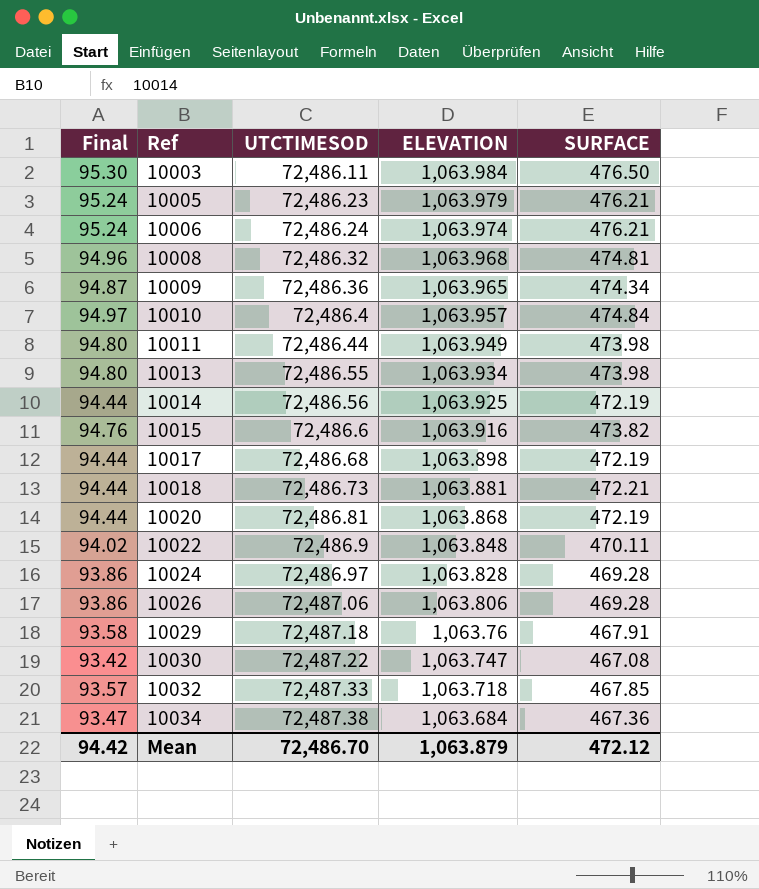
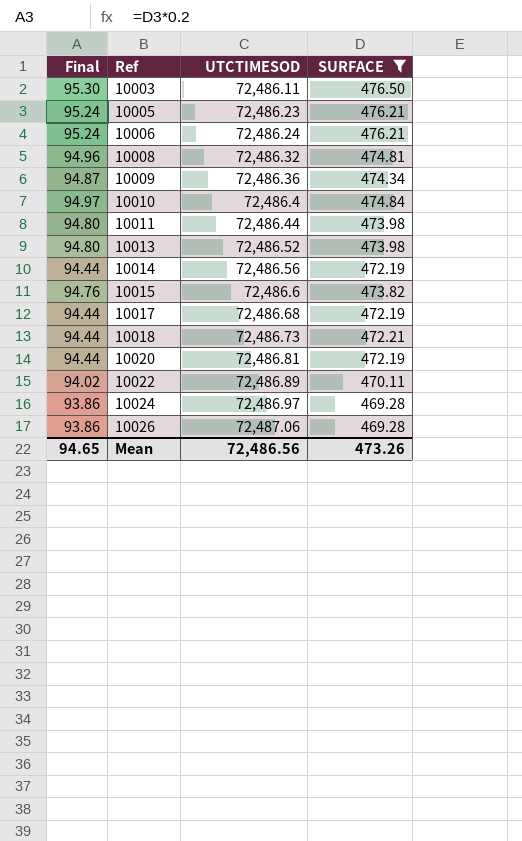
filter: none -> SURFACE >= 469.28
column ELEVATION | position: 4 -> none
10013 | UTCTIMESOD: 72,486.55 -> 72,486.52
10022 | UTCTIMESOD: 72,486.9 -> 72,486.89
Mean | Final: 94.42 -> 94.65
Mean | UTCTIMESOD: 72,486.70 -> 72,486.56
Mean | SURFACE: 472.12 -> 473.26

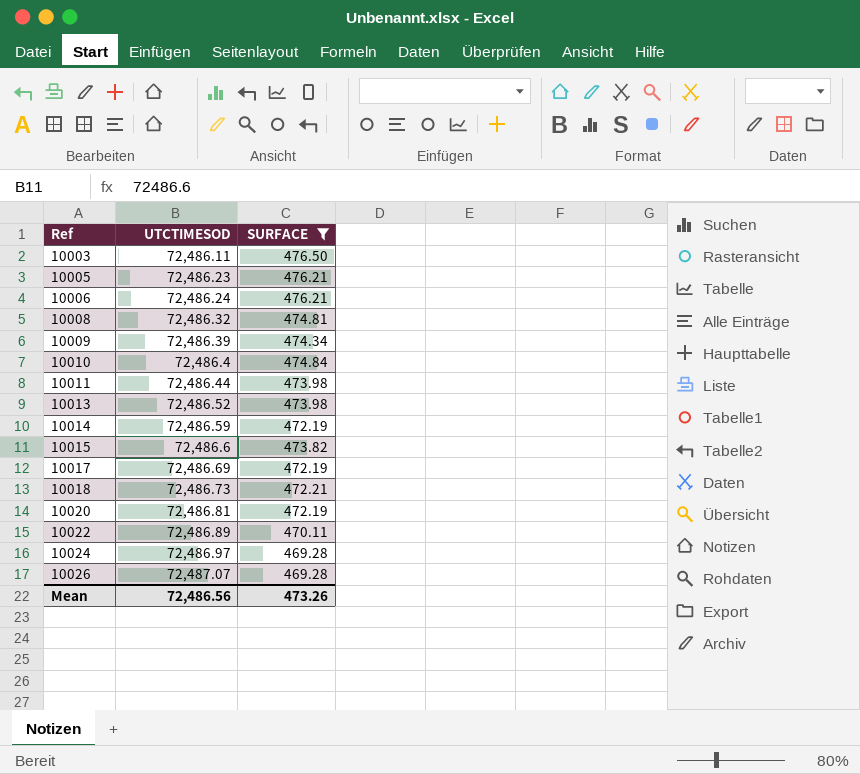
column Final | formula: [SURFACE] * 0.2 -> none
10009 | UTCTIMESOD: 72,486.36 -> 72,486.39
10014 | UTCTIMESOD: 72,486.56 -> 72,486.59
10017 | UTCTIMESOD: 72,486.68 -> 72,486.69
10026 | UTCTIMESOD: 72,487.06 -> 72,487.07

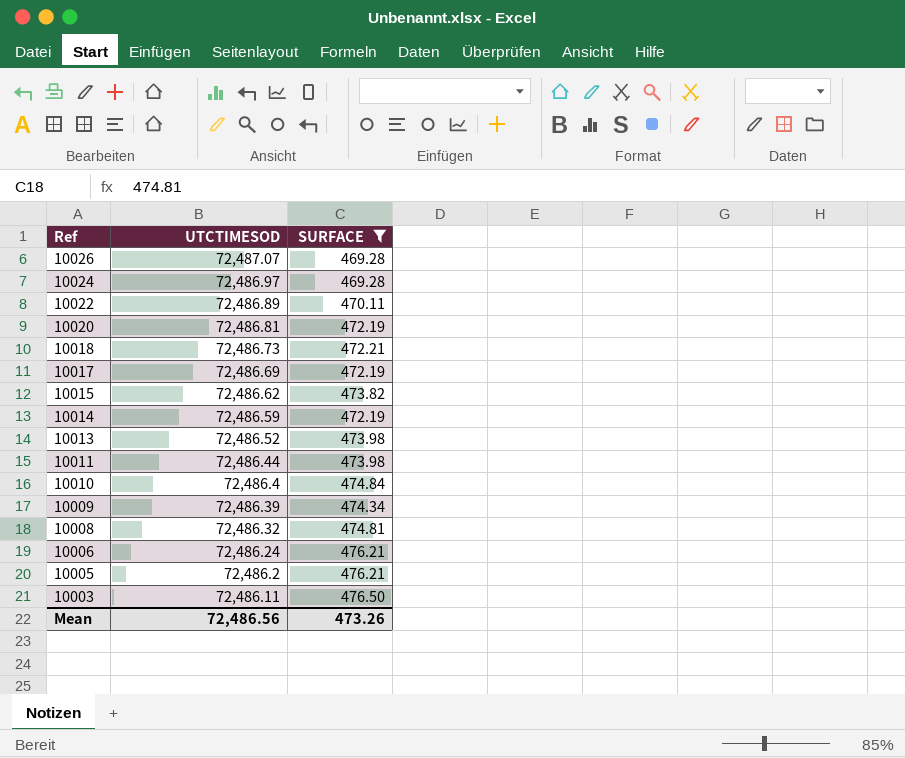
row order: Ref ascending -> Ref descending
10015 | UTCTIMESOD: 72,486.6 -> 72,486.62
10005 | UTCTIMESOD: 72,486.23 -> 72,486.2

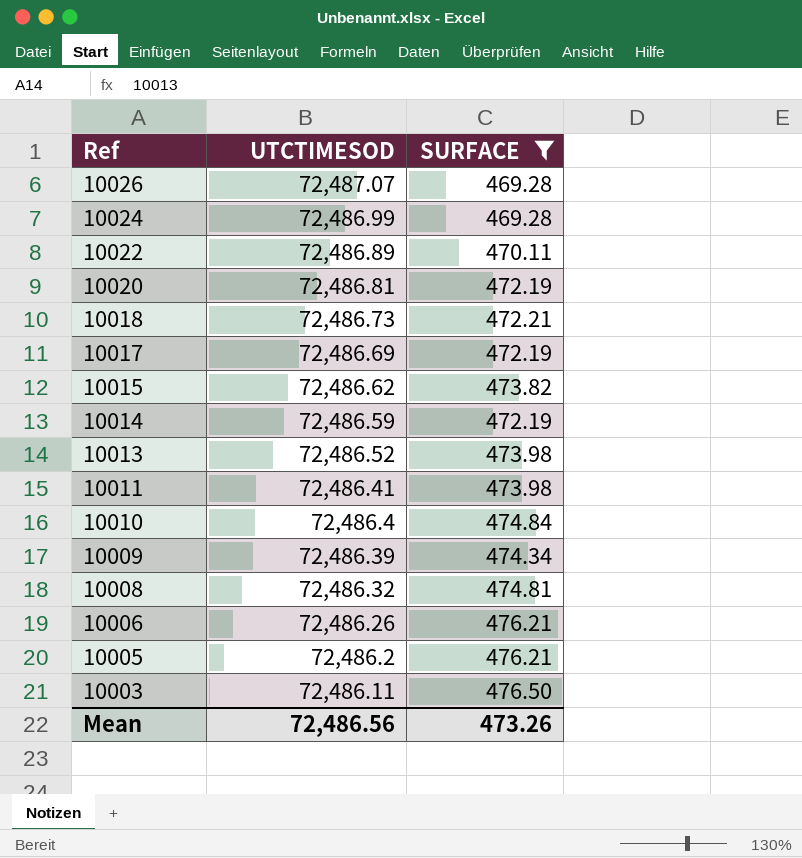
10024 | UTCTIMESOD: 72,486.97 -> 72,486.99
10011 | UTCTIMESOD: 72,486.44 -> 72,486.41
10006 | UTCTIMESOD: 72,486.24 -> 72,486.26

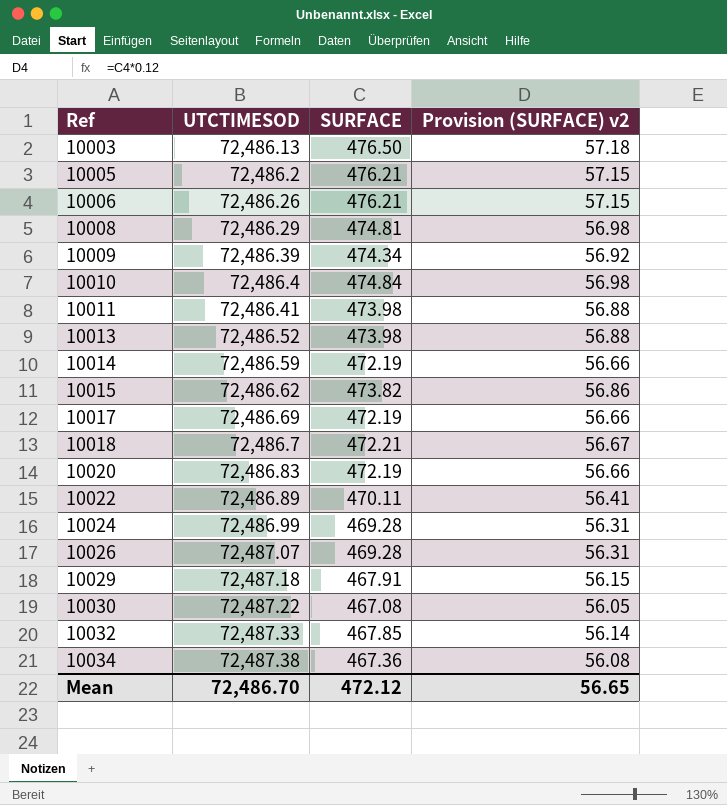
filter: SURFACE >= 469.28 -> none
row order: Ref descending -> Ref ascending
column Provision (SURFACE) v2 | formula: none -> [SURFACE] * 0.12
10003 | UTCTIMESOD: 72,486.11 -> 72,486.13
10008 | UTCTIMESOD: 72,486.32 -> 72,486.29
10018 | UTCTIMESOD: 72,486.73 -> 72,486.7
10020 | UTCTIMESOD: 72,486.81 -> 72,486.83
Mean | UTCTIMESOD: 72,486.56 -> 72,486.70
Mean | SURFACE: 473.26 -> 472.12

